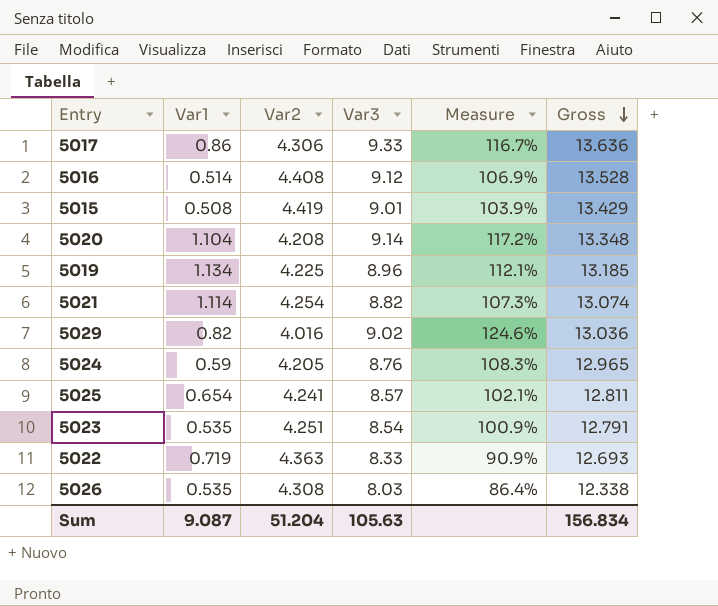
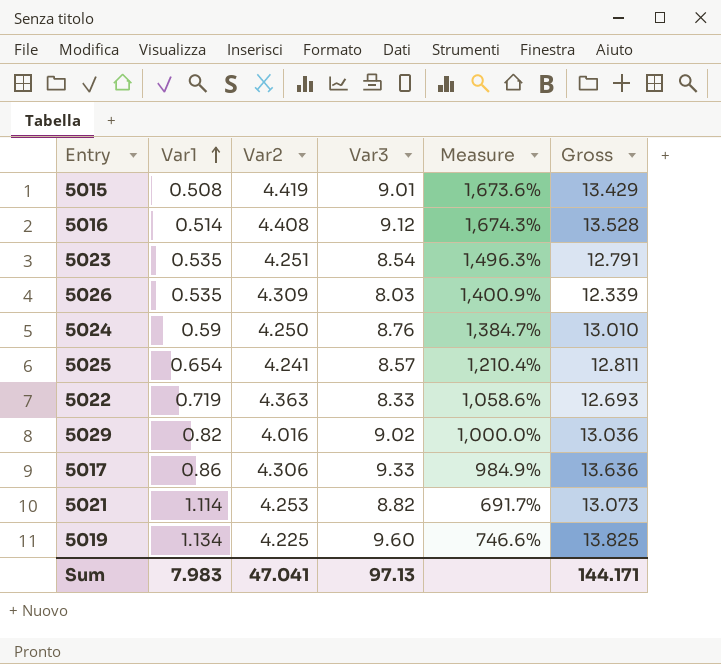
row order: Gross descending -> Var1 ascending
column Measure | formula: ([Var3] - [Var2]) / [Var2] -> ([Var3] - [Var1]) / [Var1]
row 5020: 1.104 | 4.208 | 9.14 | 117.2% | 13.348 -> none
5026 | Var2: 4.308 -> 4.309
5026 | Gross: 12.338 -> 12.339
5024 | Var2: 4.205 -> 4.250
5024 | Gross: 12.965 -> 13.010
5021 | Var2: 4.254 -> 4.253
5021 | Gross: 13.074 -> 13.073
5019 | Var3: 8.96 -> 9.60
5019 | Gross: 13.185 -> 13.825
Sum | Var1: 9.087 -> 7.983
Sum | Var2: 51.204 -> 47.041
Sum | Var3: 105.63 -> 97.13
Sum | Gross: 156.834 -> 144.171

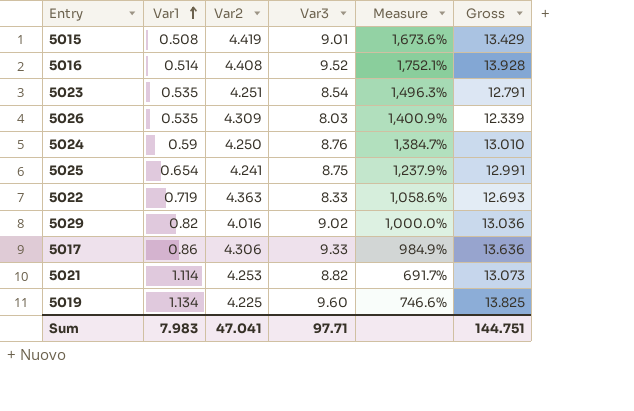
5016 | Var3: 9.12 -> 9.52
5016 | Measure: 1,674.3% -> 1,752.1%
5016 | Gross: 13.528 -> 13.928
5025 | Var3: 8.57 -> 8.75
5025 | Measure: 1,210.4% -> 1,237.9%
5025 | Gross: 12.811 -> 12.991
Sum | Var3: 97.13 -> 97.71
Sum | Gross: 144.171 -> 144.751

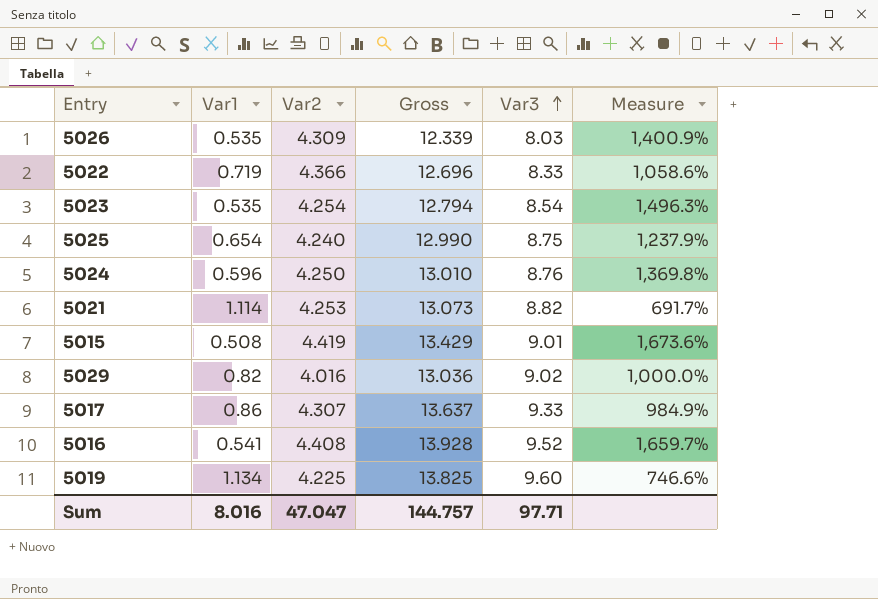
row order: Var1 ascending -> Var3 ascending
column Gross | position: 6 -> 4
5022 | Var2: 4.363 -> 4.366
5022 | Gross: 12.693 -> 12.696
5023 | Var2: 4.251 -> 4.254
5023 | Gross: 12.791 -> 12.794
5025 | Var2: 4.241 -> 4.240
5025 | Gross: 12.991 -> 12.990
5024 | Var1: 0.59 -> 0.596
5024 | Measure: 1,384.7% -> 1,369.8%
5017 | Var2: 4.306 -> 4.307
5017 | Gross: 13.636 -> 13.637
5016 | Var1: 0.514 -> 0.541
5016 | Measure: 1,752.1% -> 1,659.7%
Sum | Var1: 7.983 -> 8.016
Sum | Var2: 47.041 -> 47.047
Sum | Gross: 144.751 -> 144.757

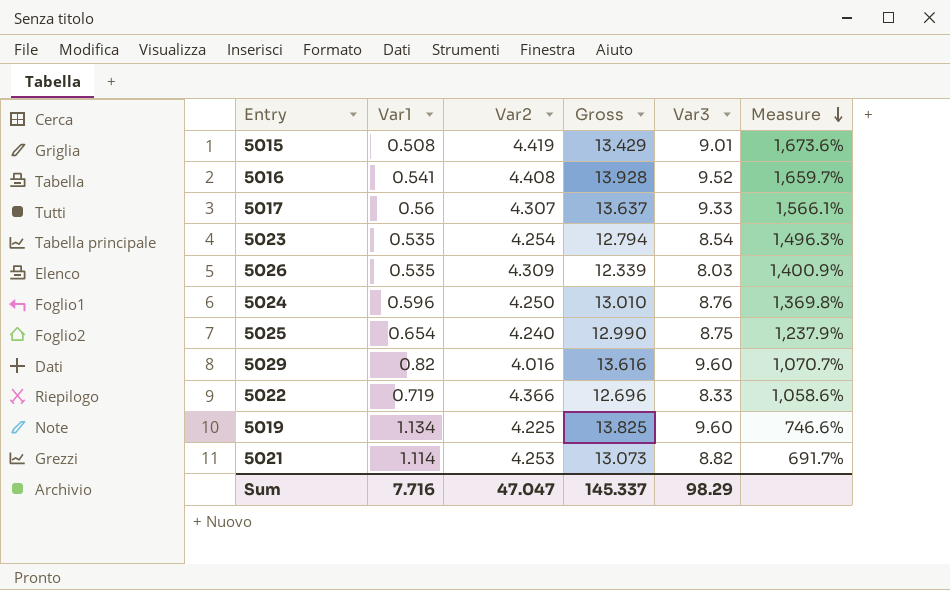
row order: Var3 ascending -> Measure descending
5017 | Var1: 0.86 -> 0.56
5017 | Measure: 984.9% -> 1,566.1%
5029 | Gross: 13.036 -> 13.616
5029 | Var3: 9.02 -> 9.60
5029 | Measure: 1,000.0% -> 1,070.7%
Sum | Var1: 8.016 -> 7.716
Sum | Gross: 144.757 -> 145.337
Sum | Var3: 97.71 -> 98.29

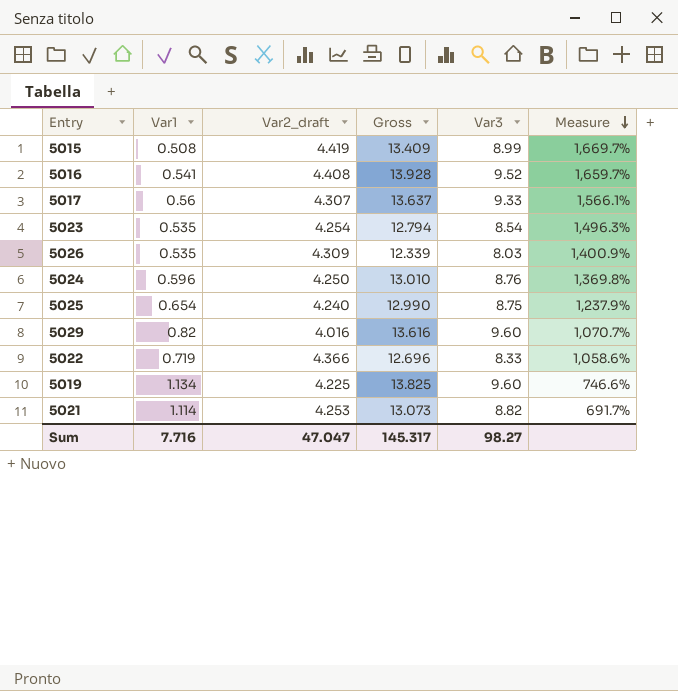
column name: Var2 -> Var2_draft
5015 | Gross: 13.429 -> 13.409
5015 | Var3: 9.01 -> 8.99
5015 | Measure: 1,673.6% -> 1,669.7%
Sum | Gross: 145.337 -> 145.317
Sum | Var3: 98.29 -> 98.27

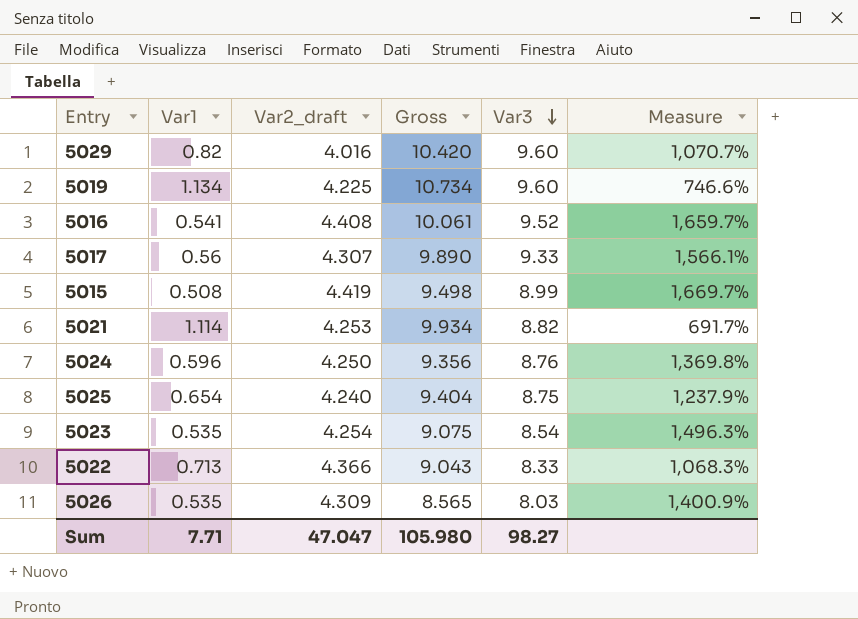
row order: Measure descending -> Var3 descending
column Gross | formula: [Var2_draft] + [Var3] -> [Var1] + [Var3]
5022 | Var1: 0.719 -> 0.713
5022 | Measure: 1,058.6% -> 1,068.3%
Sum | Var1: 7.716 -> 7.71
Sum | Gross: 145.317 -> 105.980

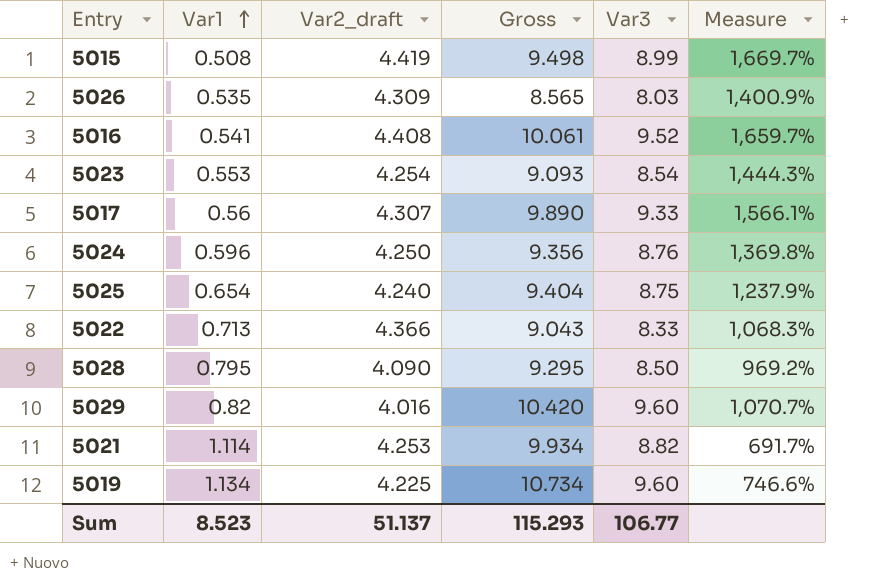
row order: Var3 descending -> Var1 ascending
5023 | Var1: 0.535 -> 0.553
5023 | Gross: 9.075 -> 9.093
5023 | Measure: 1,496.3% -> 1,444.3%
row 5028: none -> 0.795 | 4.090 | 9.295 | 8.50 | 969.2%
Sum | Var1: 7.71 -> 8.523
Sum | Var2_draft: 47.047 -> 51.137
Sum | Gross: 105.980 -> 115.293
Sum | Var3: 98.27 -> 106.77

